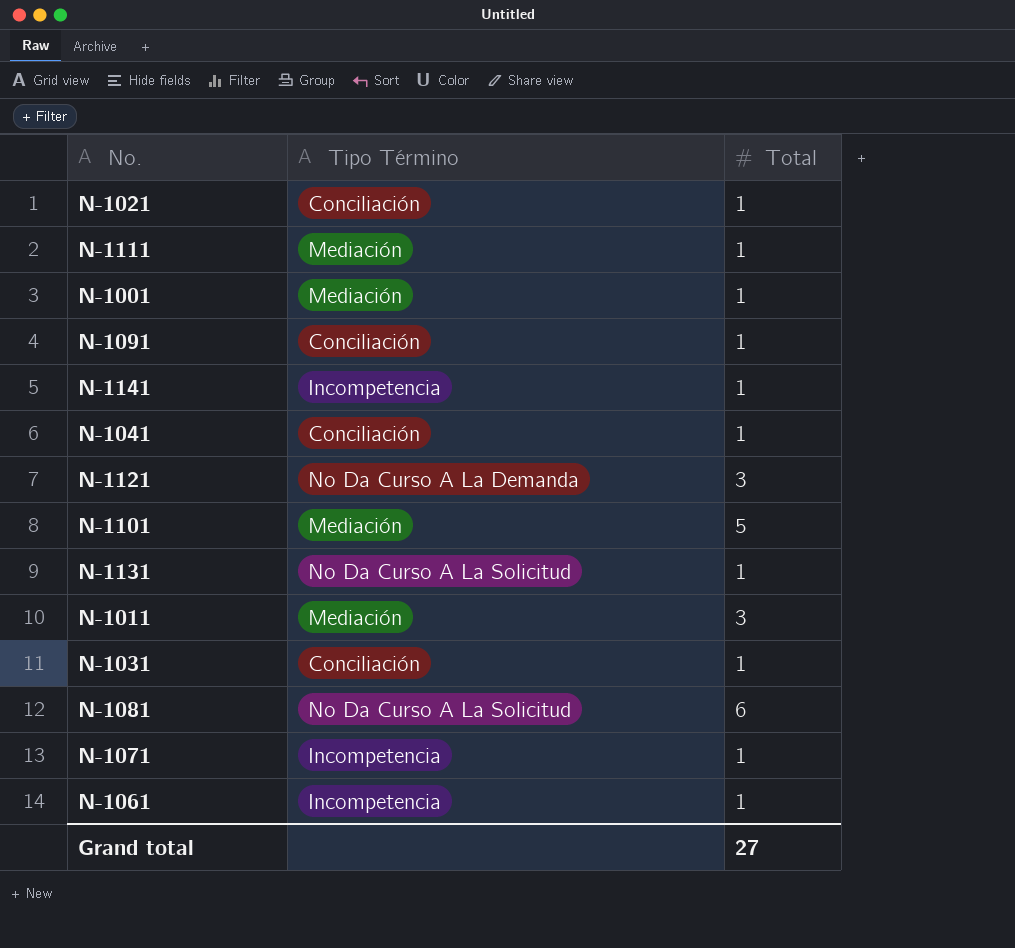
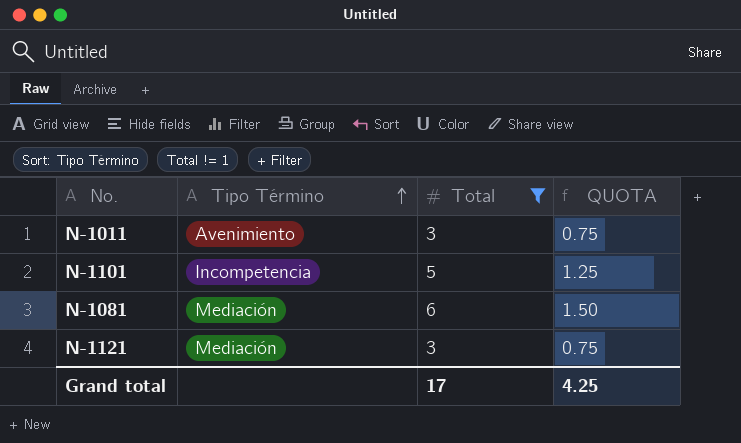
filter: none -> Total != 1
row order: none -> Tipo Término ascending
column QUOTA | formula: none -> [Total] * 0.25
N-1011 | Tipo Término: Mediación -> Avenimiento
N-1101 | Tipo Término: Mediación -> Incompetencia
N-1081 | Tipo Término: No Da Curso A La Solicitud -> Mediación
N-1121 | Tipo Término: No Da Curso A La Demanda -> Mediación
Grand total | Total: 27 -> 17

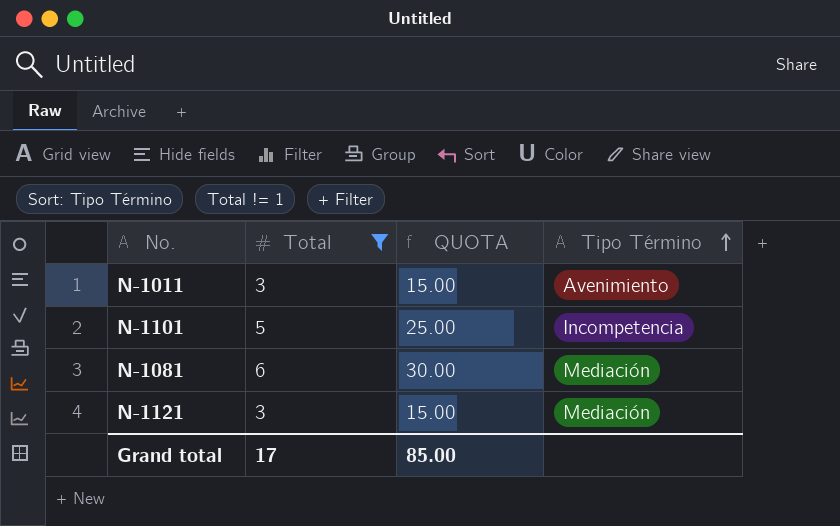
column QUOTA | formula: [Total] * 0.25 -> [Total] * 5
column Tipo Término | position: 2 -> 4
Grand total | QUOTA: 4.25 -> 85.00

